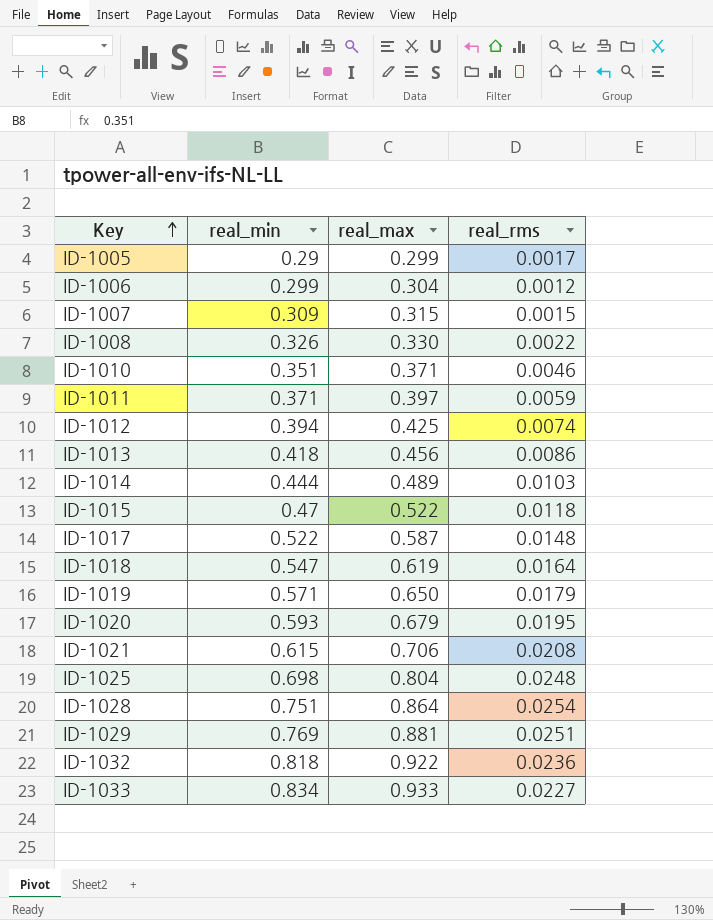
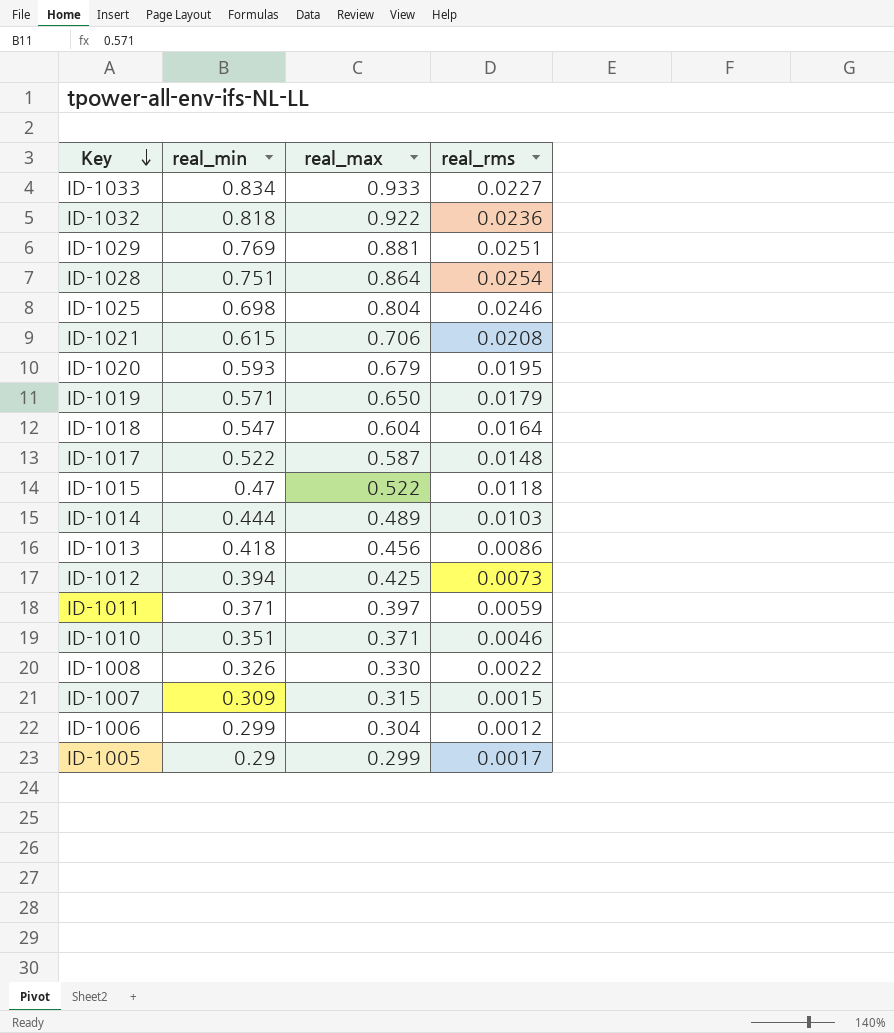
row order: Key ascending -> Key descending
ID-1025 | real_rms: 0.0248 -> 0.0246
ID-1018 | real_max: 0.619 -> 0.604
ID-1012 | real_rms: 0.0074 -> 0.0073

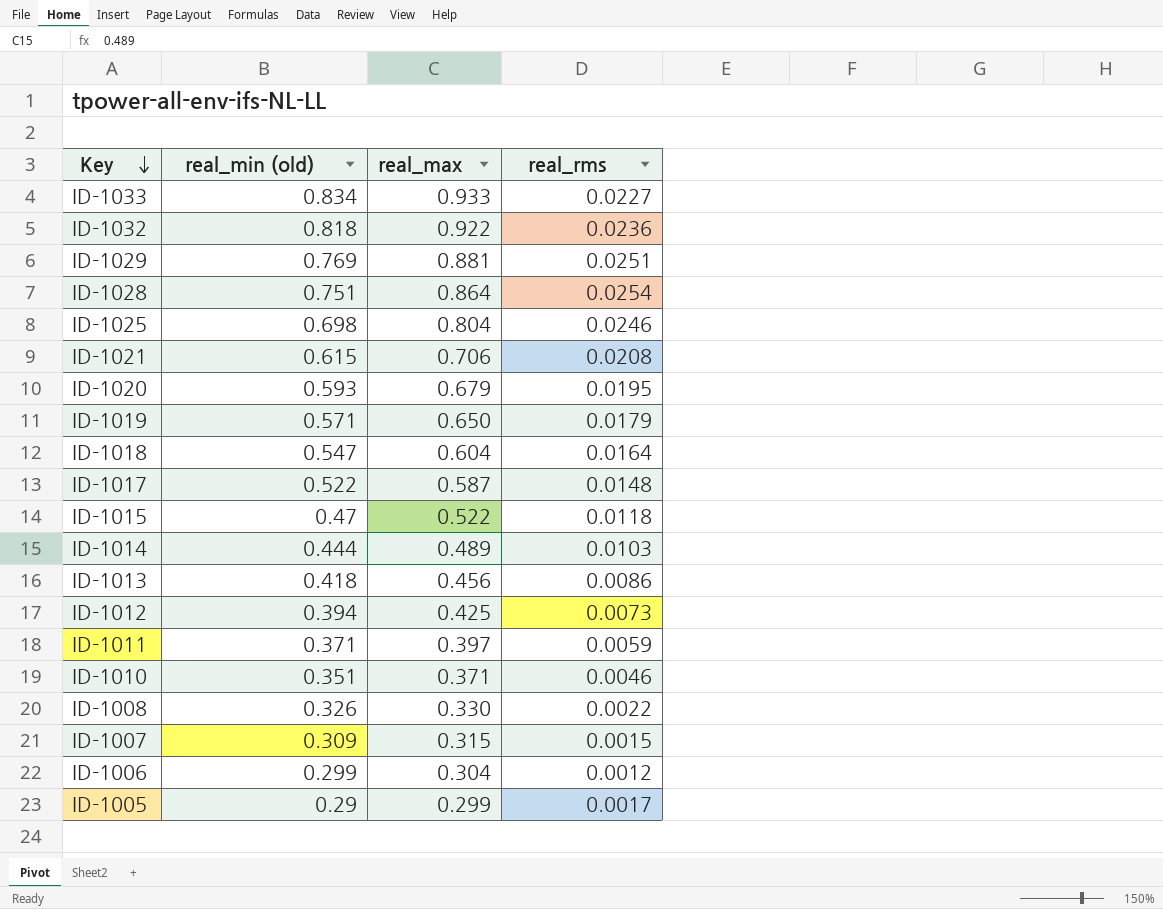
column name: real_min -> real_min (old)

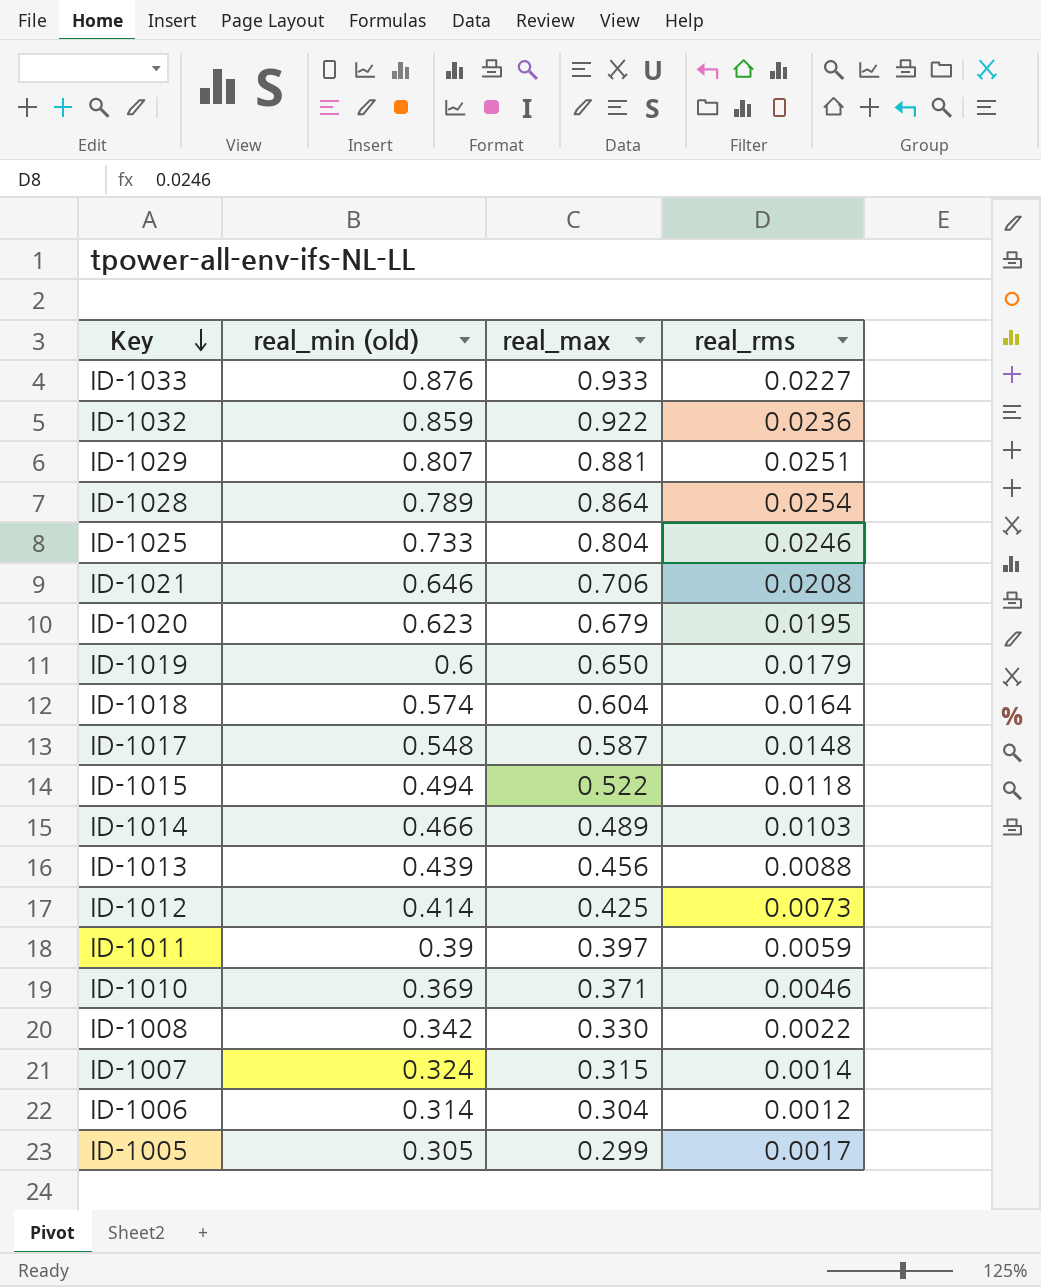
ID-1033 | real_min (old): 0.834 -> 0.876
ID-1032 | real_min (old): 0.818 -> 0.859
ID-1029 | real_min (old): 0.769 -> 0.807
ID-1028 | real_min (old): 0.751 -> 0.789
ID-1025 | real_min (old): 0.698 -> 0.733
ID-1021 | real_min (old): 0.615 -> 0.646
ID-1020 | real_min (old): 0.593 -> 0.623
ID-1019 | real_min (old): 0.571 -> 0.6
ID-1018 | real_min (old): 0.547 -> 0.574
ID-1017 | real_min (old): 0.522 -> 0.548
ID-1015 | real_min (old): 0.47 -> 0.494
ID-1014 | real_min (old): 0.444 -> 0.466
ID-1013 | real_min (old): 0.418 -> 0.439
ID-1013 | real_rms: 0.0086 -> 0.0088
ID-1012 | real_min (old): 0.394 -> 0.414
ID-1011 | real_min (old): 0.371 -> 0.39
ID-1010 | real_min (old): 0.351 -> 0.369
ID-1008 | real_min (old): 0.326 -> 0.342
ID-1007 | real_min (old): 0.309 -> 0.324
ID-1007 | real_rms: 0.0015 -> 0.0014
ID-1006 | real_min (old): 0.299 -> 0.314
ID-1005 | real_min (old): 0.29 -> 0.305

